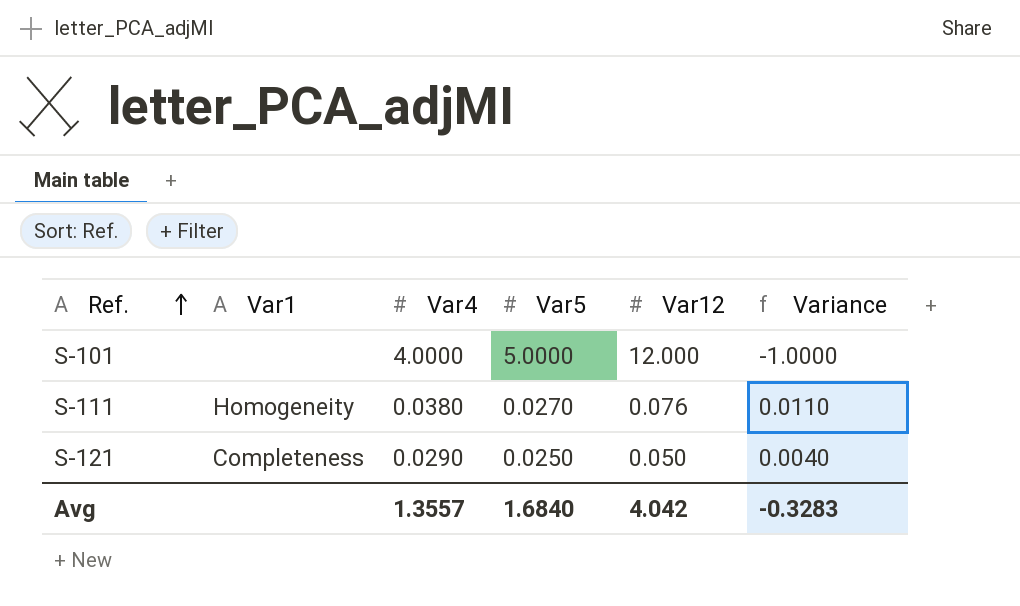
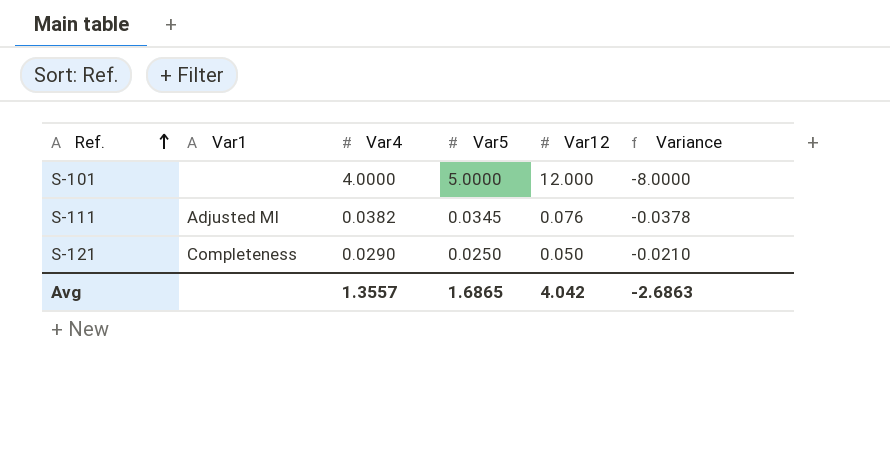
column Variance | formula: [Var4] - [Var5] -> [Var4] - [Var12]
S-111 | Var1: Homogeneity -> Adjusted MI
S-111 | Var4: 0.0380 -> 0.0382
S-111 | Var5: 0.0270 -> 0.0345
Avg | Var5: 1.6840 -> 1.6865
Avg | Variance: -0.3283 -> -2.6863

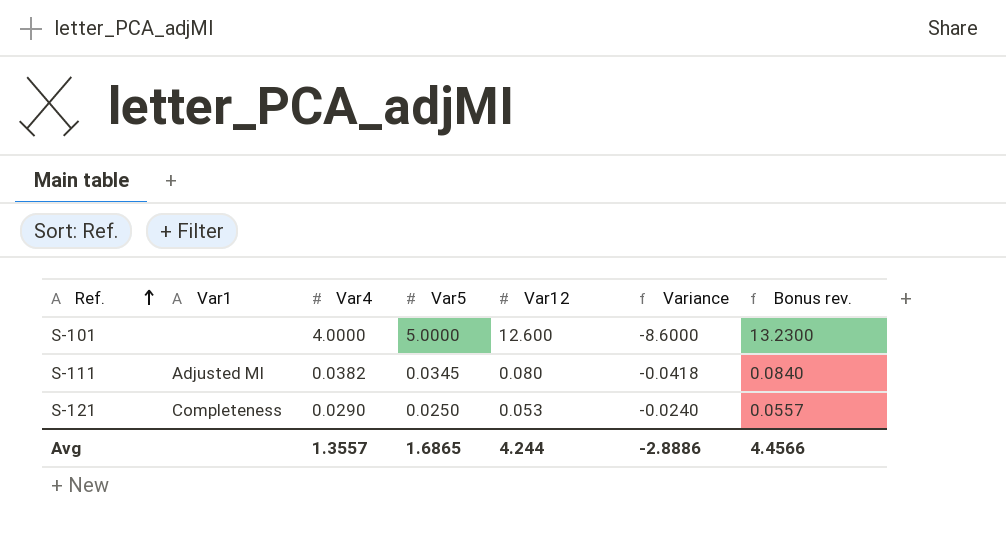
column Bonus rev. | formula: none -> [Var12] * 1.05
S-101 | Var12: 12.000 -> 12.600
S-101 | Variance: -8.0000 -> -8.6000
S-111 | Var12: 0.076 -> 0.080
S-111 | Variance: -0.0378 -> -0.0418
S-121 | Var12: 0.050 -> 0.053
S-121 | Variance: -0.0210 -> -0.0240
Avg | Var12: 4.042 -> 4.244
Avg | Variance: -2.6863 -> -2.8886

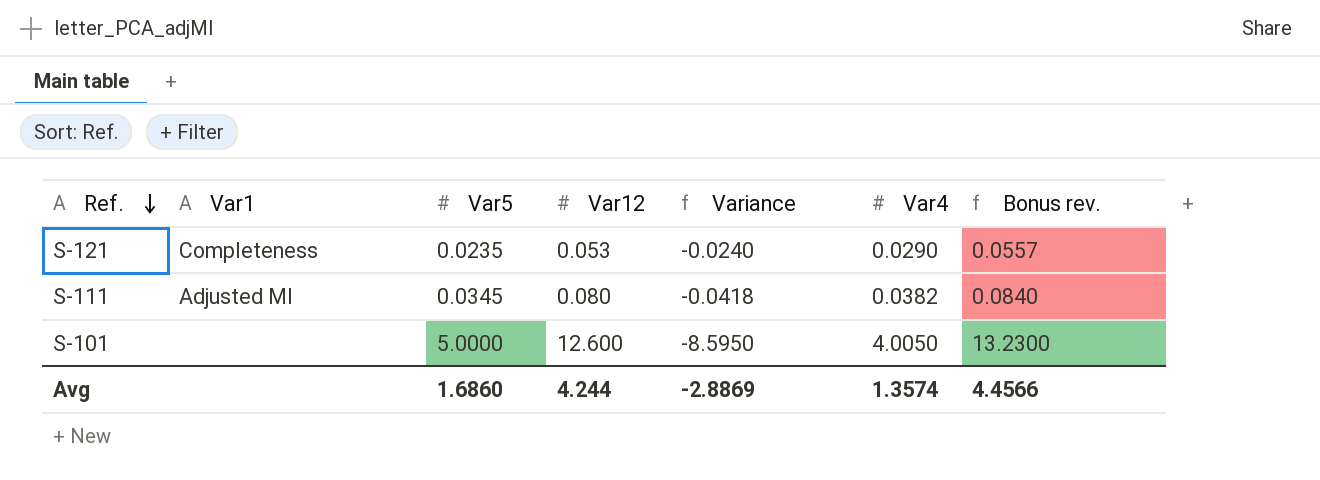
row order: Ref. ascending -> Ref. descending
column Var4 | position: 3 -> 6
S-121 | Var5: 0.0250 -> 0.0235
S-101 | Variance: -8.6000 -> -8.5950
S-101 | Var4: 4.0000 -> 4.0050
Avg | Var5: 1.6865 -> 1.6860
Avg | Variance: -2.8886 -> -2.8869
Avg | Var4: 1.3557 -> 1.3574

